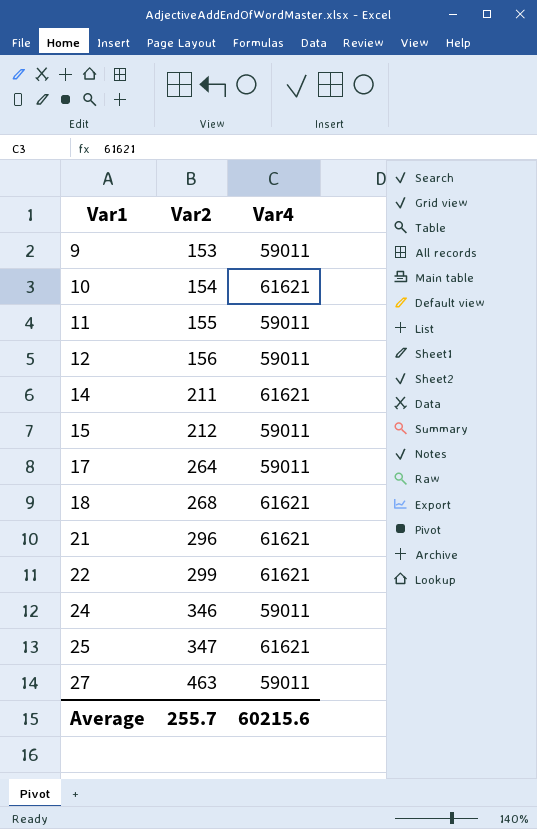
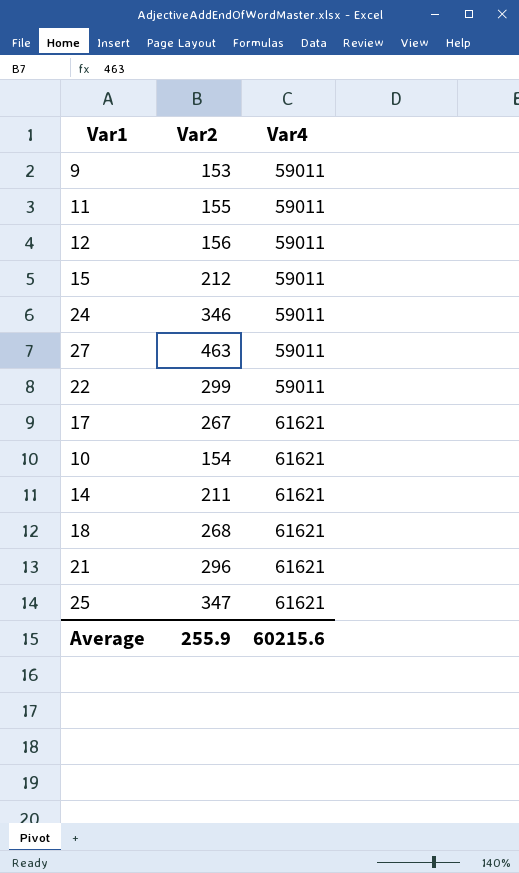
row order: Var1 ascending -> Var4 ascending
22 | Var4: 61621 -> 59011
17 | Var2: 264 -> 267
17 | Var4: 59011 -> 61621
Average | Var2: 255.7 -> 255.9

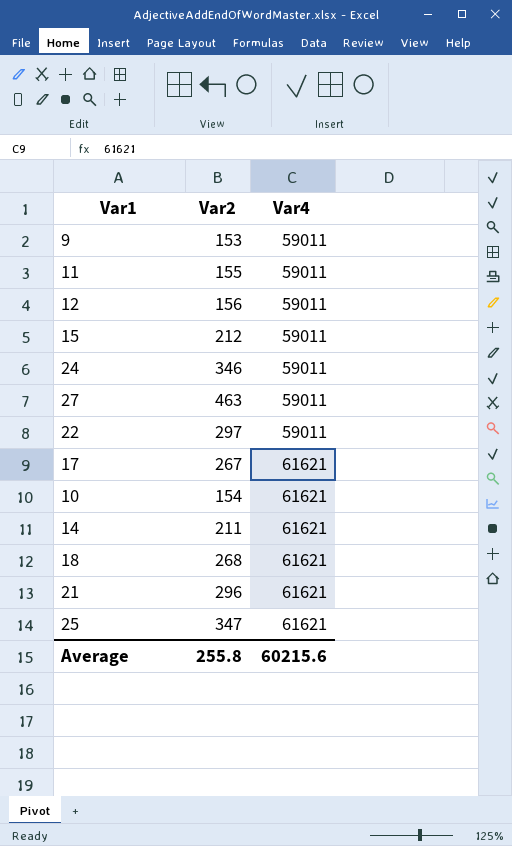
22 | Var2: 299 -> 297
Average | Var2: 255.9 -> 255.8

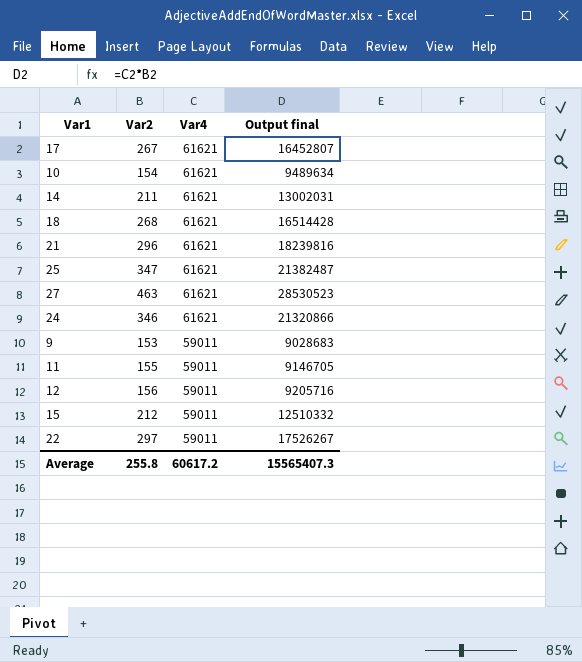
row order: Var4 ascending -> Var4 descending
column Output final | formula: none -> [Var2] * [Var4]
27 | Var4: 59011 -> 61621
24 | Var4: 59011 -> 61621
Average | Var4: 60215.6 -> 60617.2

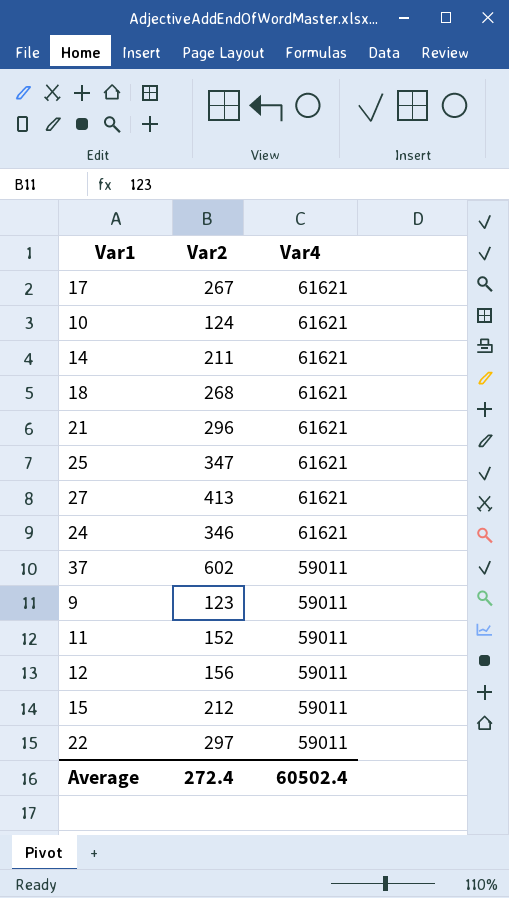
column Output final | formula: [Var2] * [Var4] -> none
10 | Var2: 154 -> 124
27 | Var2: 463 -> 413
row 37: none -> 602 | 59011
9 | Var2: 153 -> 123
11 | Var2: 155 -> 152
Average | Var2: 255.8 -> 272.4
Average | Var4: 60617.2 -> 60502.4

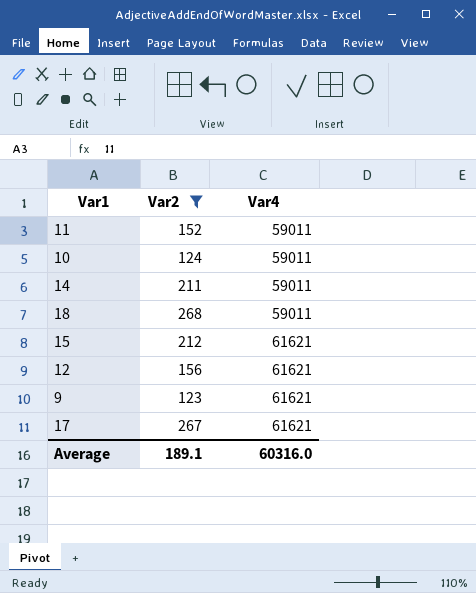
filter: none -> Var2 <= 268
row order: Var4 descending -> Var4 ascending
10 | Var4: 61621 -> 59011
14 | Var4: 61621 -> 59011
18 | Var4: 61621 -> 59011
15 | Var4: 59011 -> 61621
12 | Var4: 59011 -> 61621
9 | Var4: 59011 -> 61621
Average | Var2: 272.4 -> 189.1
Average | Var4: 60502.4 -> 60316.0

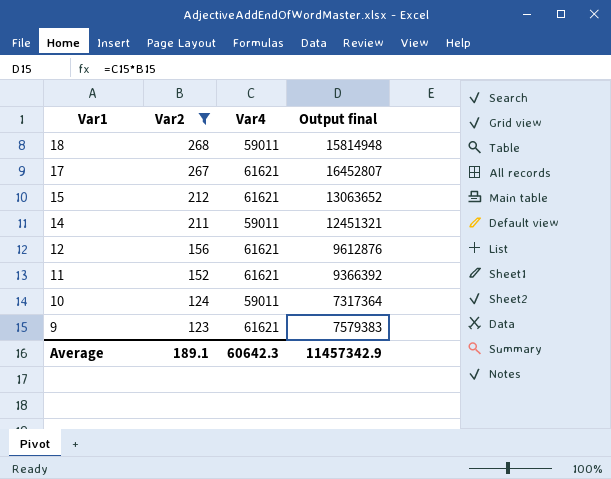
row order: Var4 ascending -> Var1 descending
column Output final | formula: none -> [Var2] * [Var4]
11 | Var4: 59011 -> 61621
Average | Var4: 60316.0 -> 60642.3

